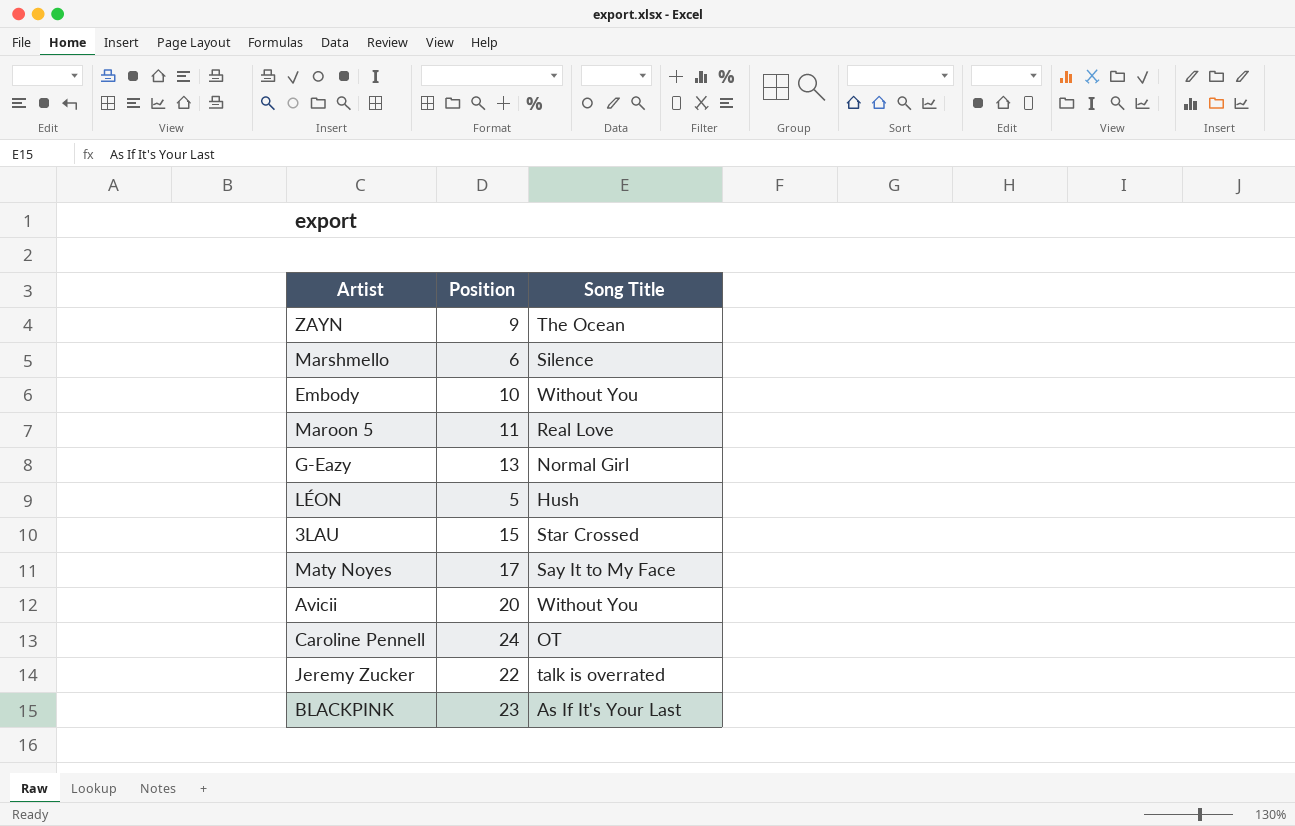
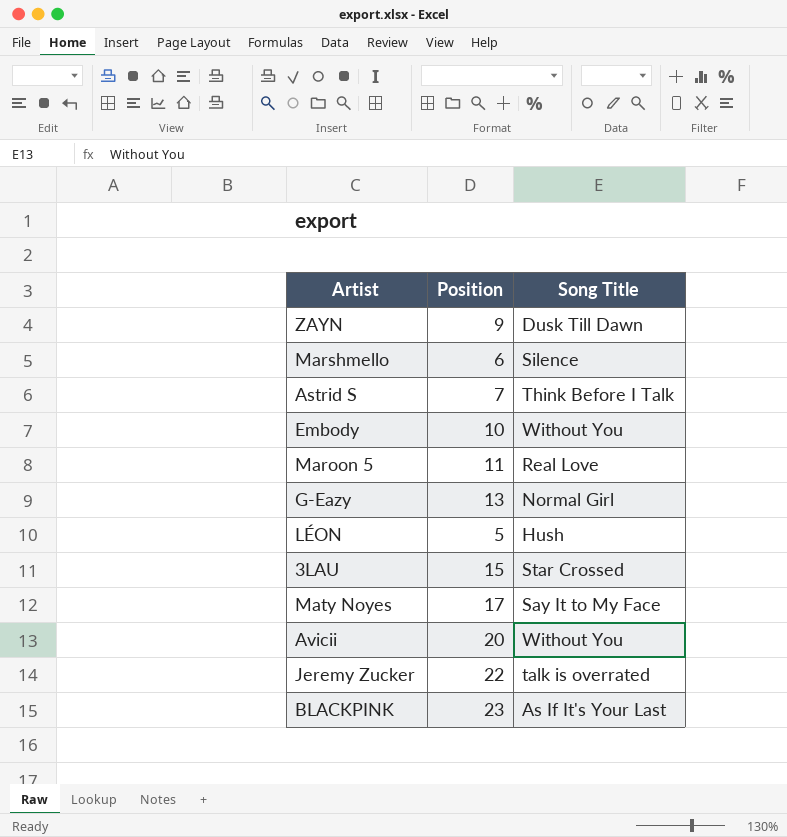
row Caroline Pennell: 24 | OT -> none
ZAYN | Song Title: The Ocean -> Dusk Till Dawn
row Astrid S: none -> 7 | Think Before I Talk

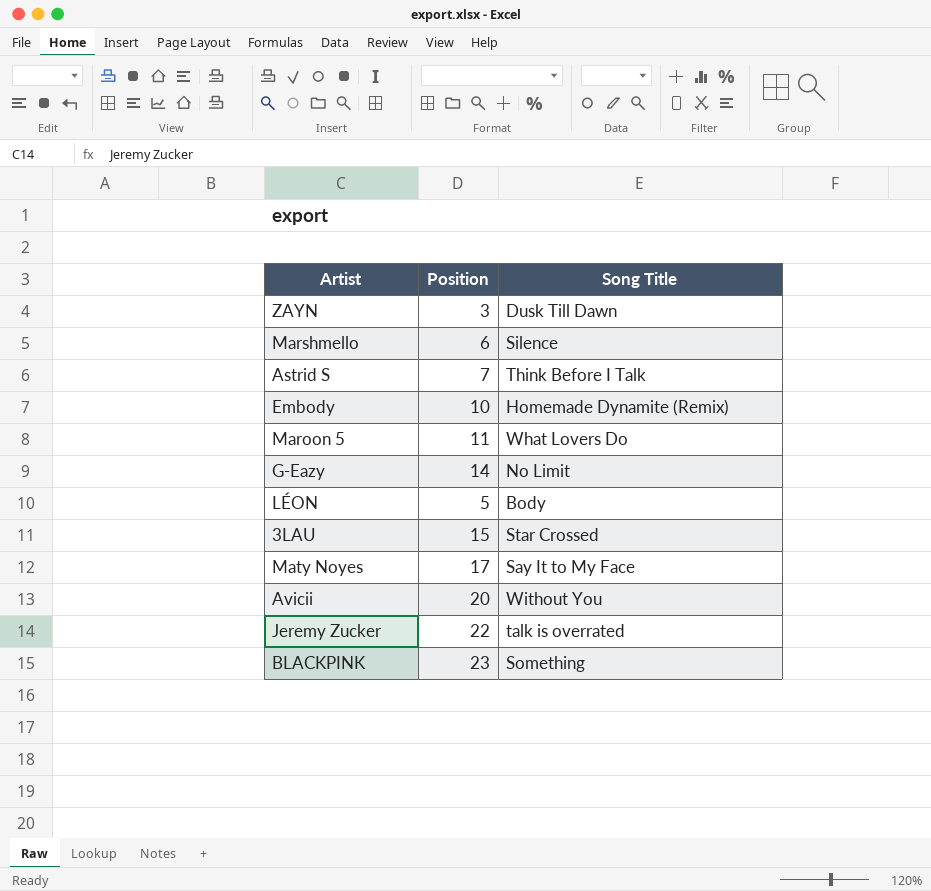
ZAYN | Position: 9 -> 3
Embody | Song Title: Without You -> Homemade Dynamite (Remix)
Maroon 5 | Song Title: Real Love -> What Lovers Do
G-Eazy | Position: 13 -> 14
G-Eazy | Song Title: Normal Girl -> No Limit
LÉON | Song Title: Hush -> Body
BLACKPINK | Song Title: As If It's Your Last -> Something

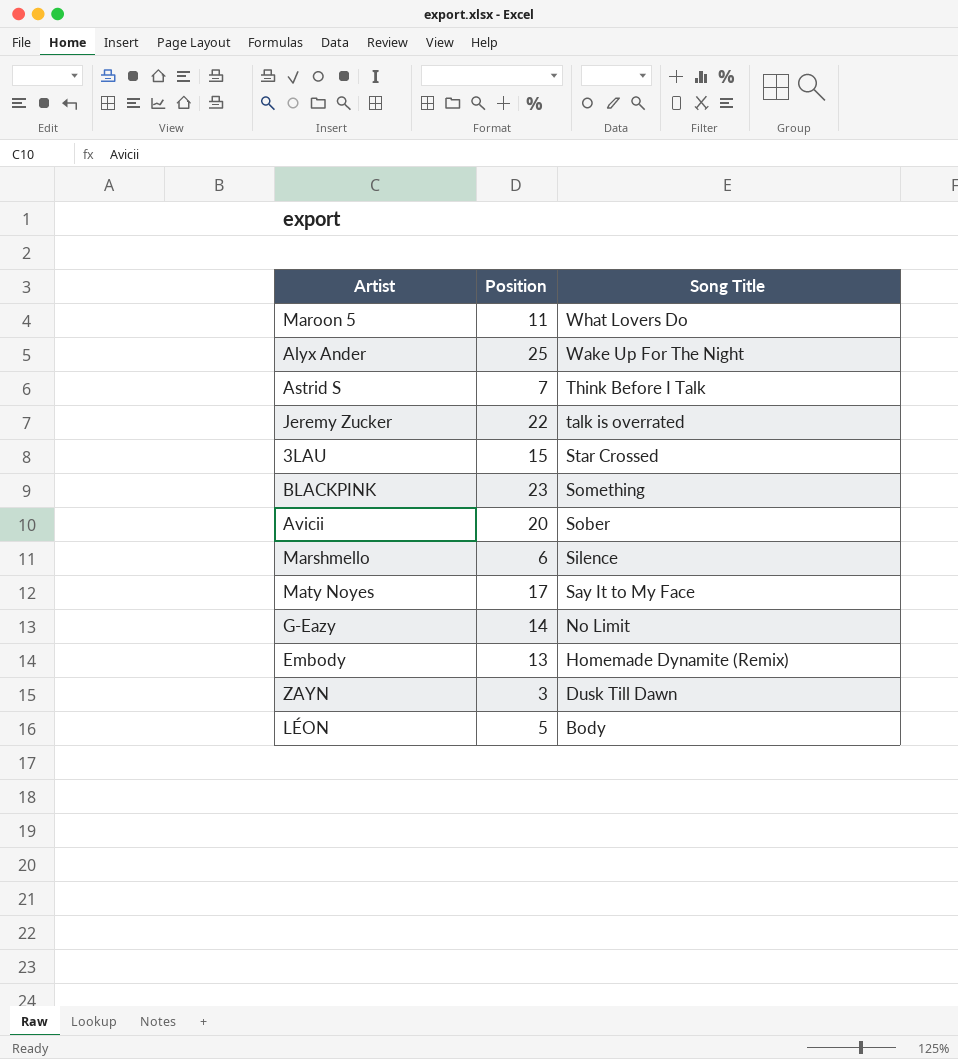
row order: none -> Song Title descending
row Alyx Ander: none -> 25 | Wake Up For The Night
Avicii | Song Title: Without You -> Sober
Embody | Position: 10 -> 13

